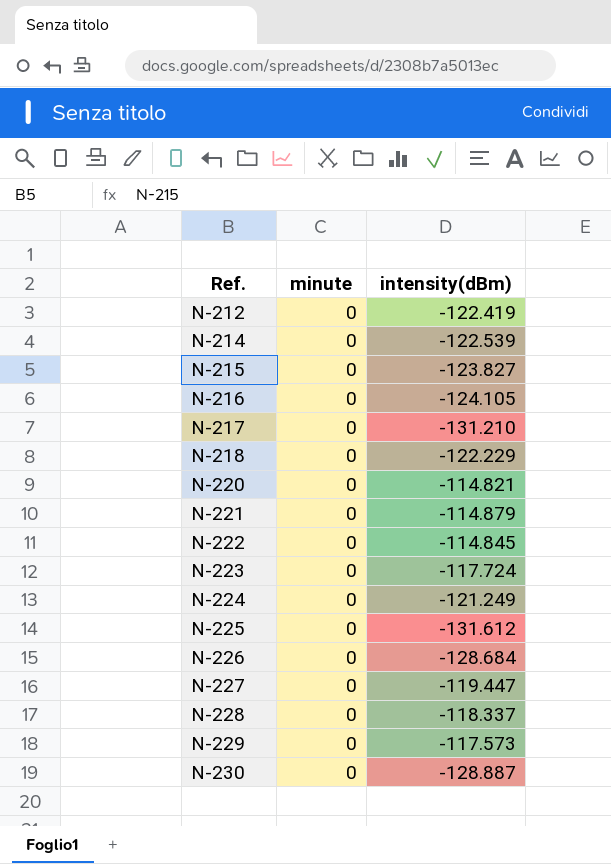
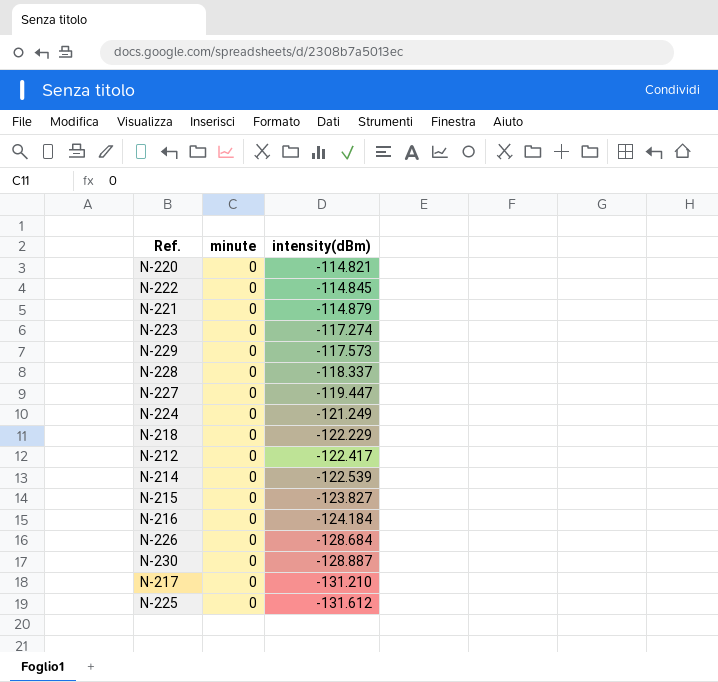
row order: Ref. ascending -> intensity(dBm) descending
N-223 | intensity(dBm): -117.724 -> -117.274
N-212 | intensity(dBm): -122.419 -> -122.417
N-216 | intensity(dBm): -124.105 -> -124.184

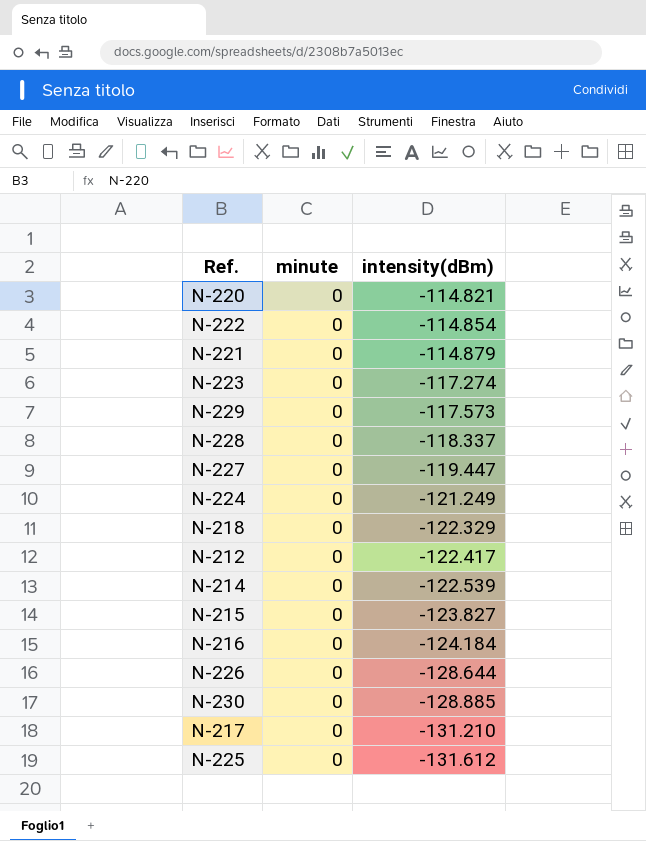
N-222 | intensity(dBm): -114.845 -> -114.854
N-218 | intensity(dBm): -122.229 -> -122.329
N-226 | intensity(dBm): -128.684 -> -128.644
N-230 | intensity(dBm): -128.887 -> -128.885

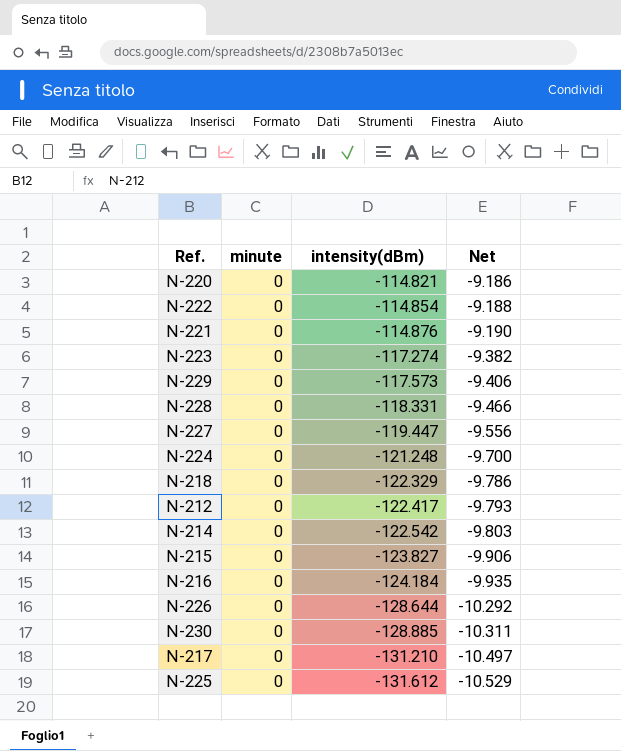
column Net | formula: none -> [intensity(dBm)] * 0.08
N-221 | intensity(dBm): -114.879 -> -114.876
N-228 | intensity(dBm): -118.337 -> -118.331
N-224 | intensity(dBm): -121.249 -> -121.248
N-214 | intensity(dBm): -122.539 -> -122.542

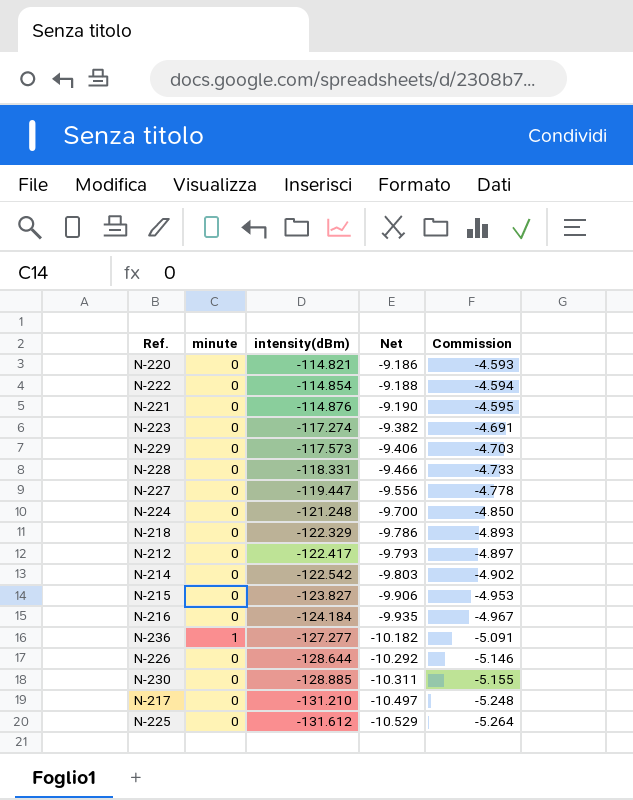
column Commission | formula: none -> [intensity(dBm)] * 0.04
row N-236: none -> 1 | -127.277 | -10.182 | -5.091

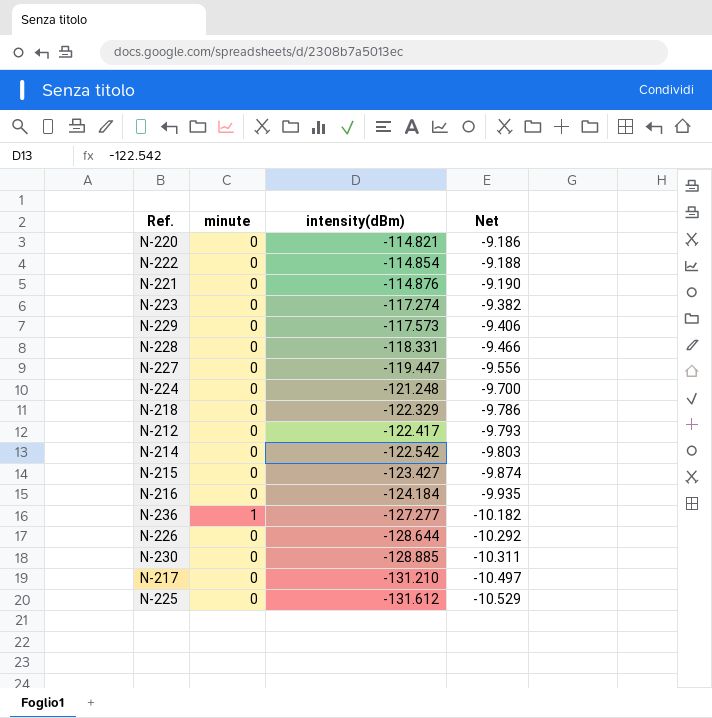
column Commission | formula: [intensity(dBm)] * 0.04 -> none
N-215 | intensity(dBm): -123.827 -> -123.427
N-215 | Net: -9.906 -> -9.874

